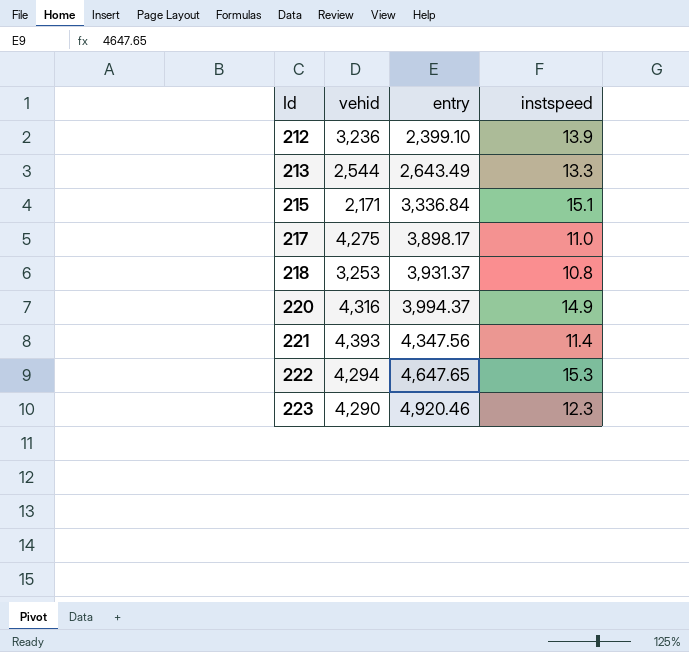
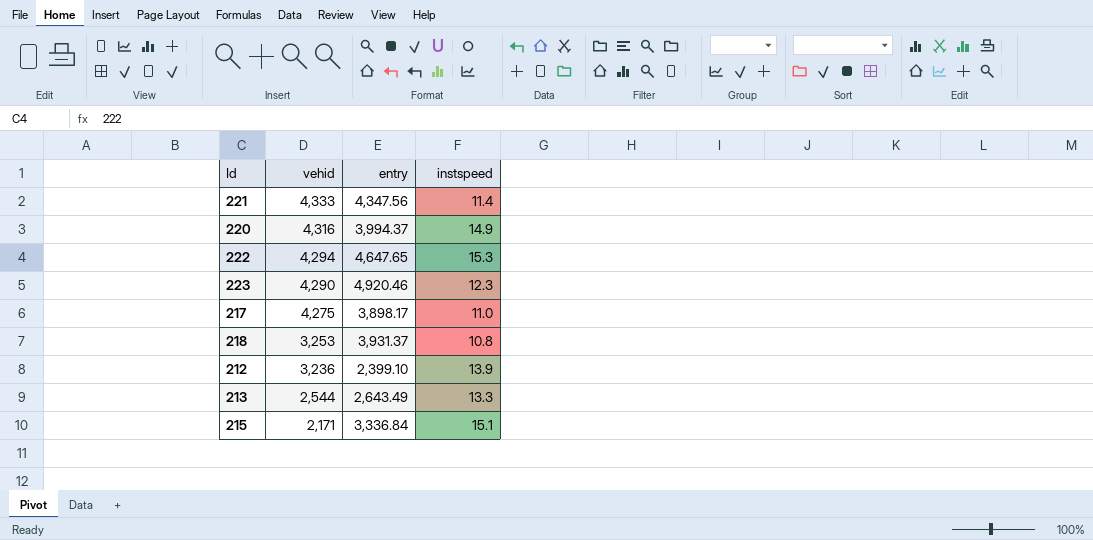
row order: Id ascending -> vehid descending
221 | vehid: 4,393 -> 4,333

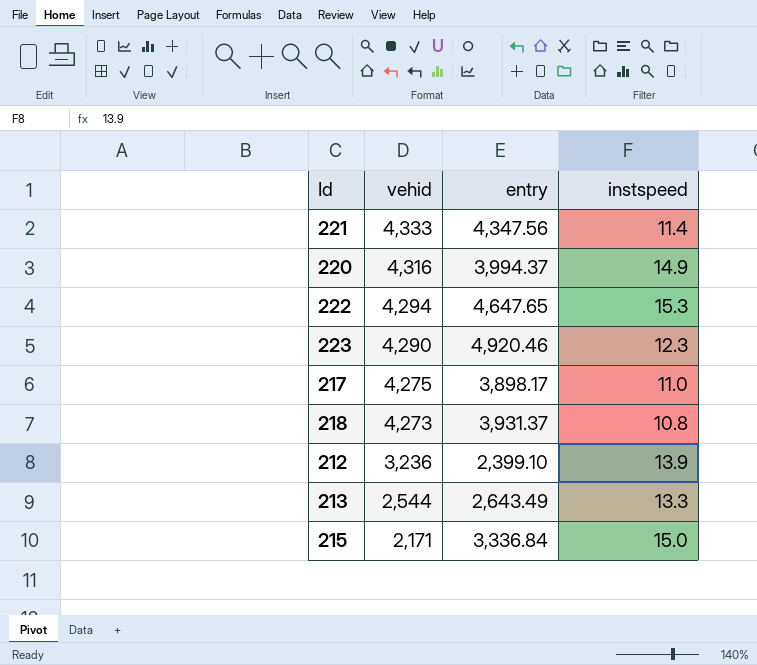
218 | vehid: 3,253 -> 4,273
215 | instspeed: 15.1 -> 15.0

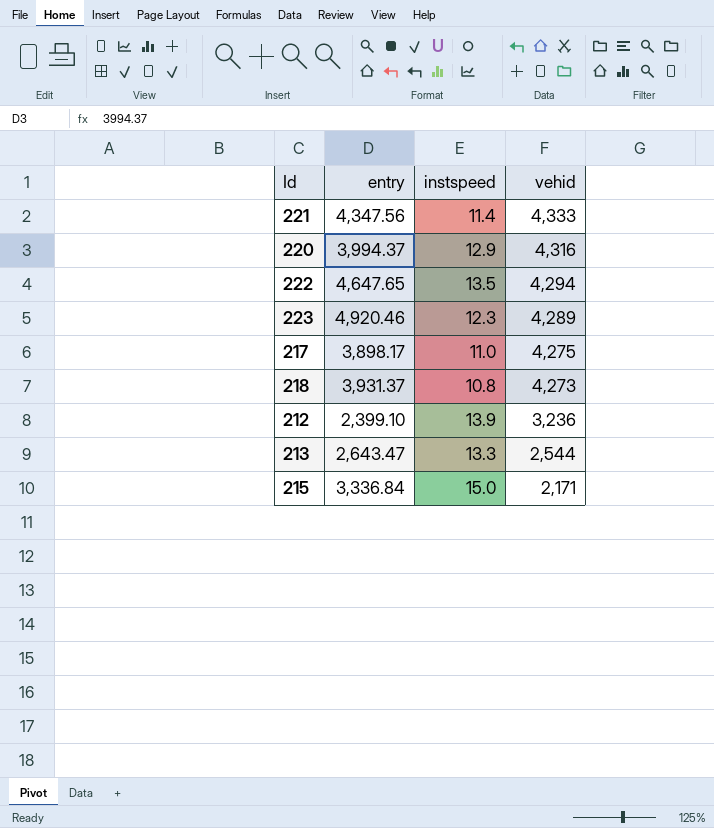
column vehid | position: 2 -> 4
220 | instspeed: 14.9 -> 12.9
222 | instspeed: 15.3 -> 13.5
223 | vehid: 4,290 -> 4,289
213 | entry: 2,643.49 -> 2,643.47

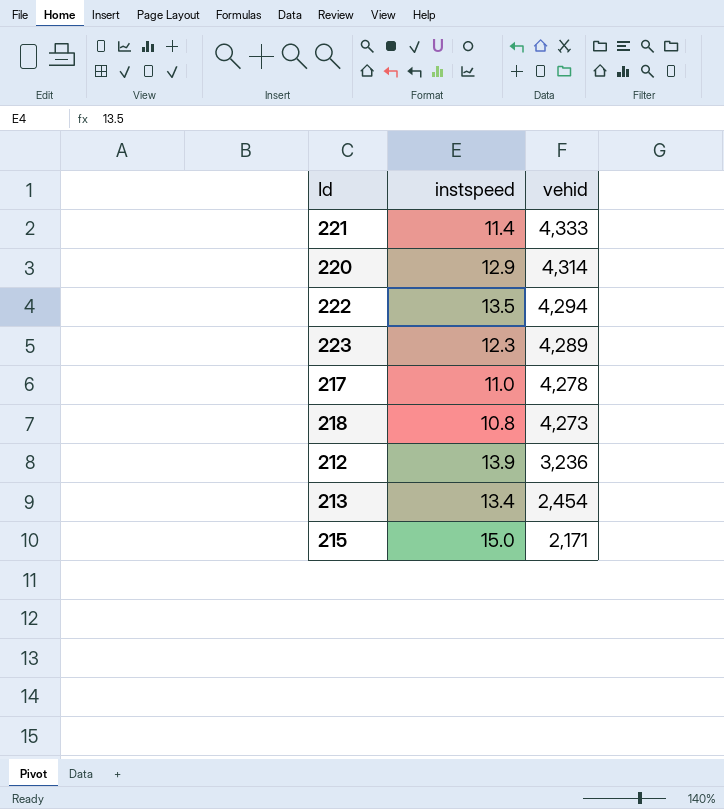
column entry | position: 2 -> none
220 | vehid: 4,316 -> 4,314
217 | vehid: 4,275 -> 4,278
213 | instspeed: 13.3 -> 13.4
213 | vehid: 2,544 -> 2,454

